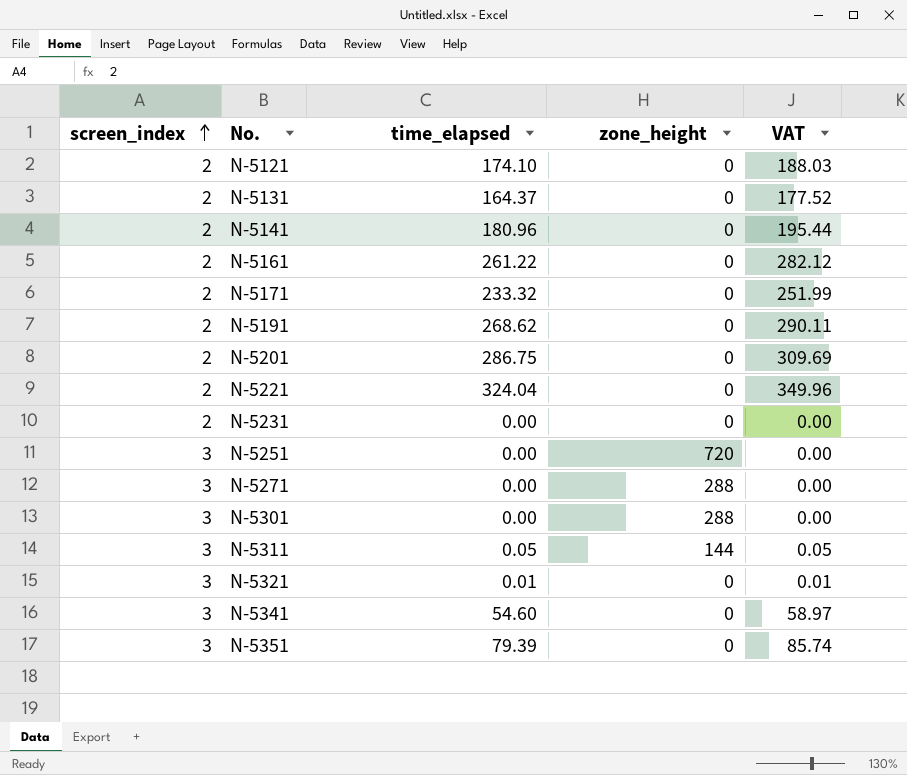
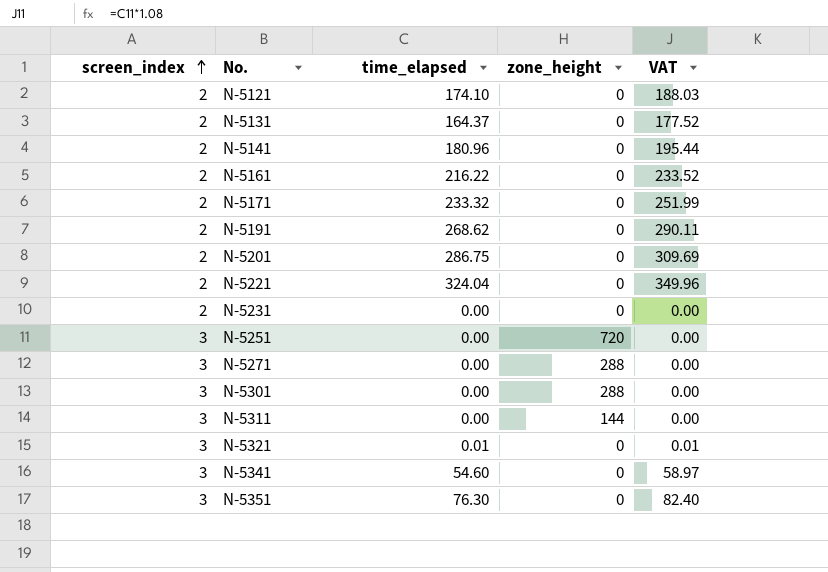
N-5161 | time_elapsed: 261.22 -> 216.22
N-5161 | VAT: 282.12 -> 233.52
N-5311 | time_elapsed: 0.05 -> 0.00
N-5311 | VAT: 0.05 -> 0.00
N-5351 | time_elapsed: 79.39 -> 76.30
N-5351 | VAT: 85.74 -> 82.40

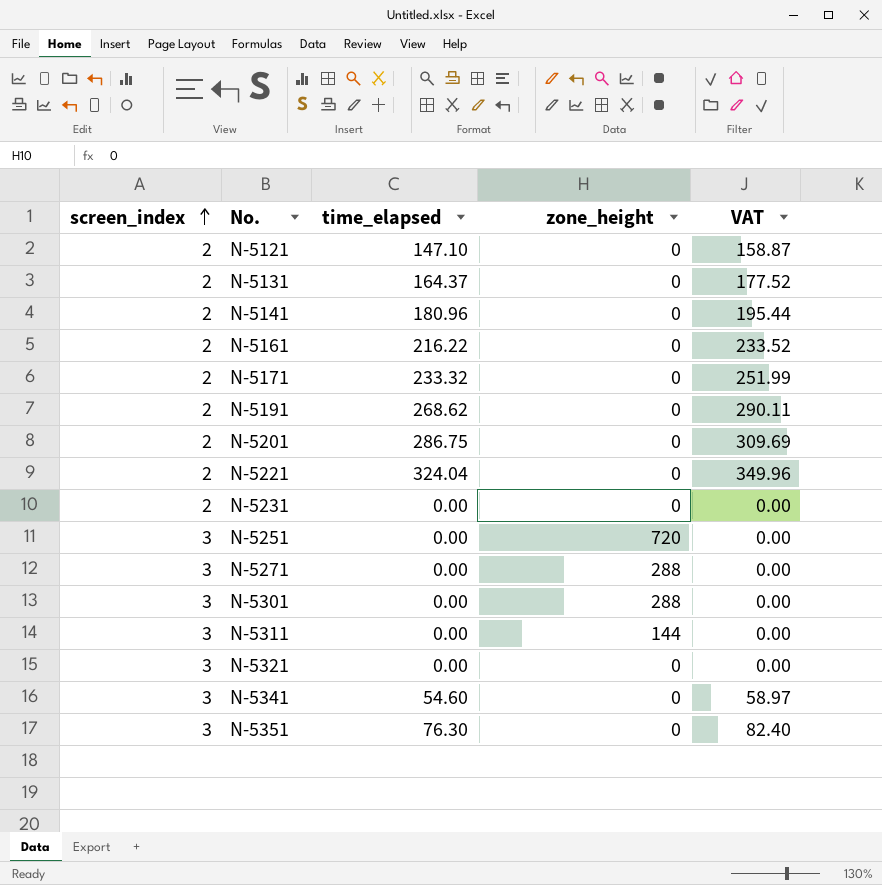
N-5121 | time_elapsed: 174.10 -> 147.10
N-5121 | VAT: 188.03 -> 158.87
N-5321 | time_elapsed: 0.01 -> 0.00
N-5321 | VAT: 0.01 -> 0.00

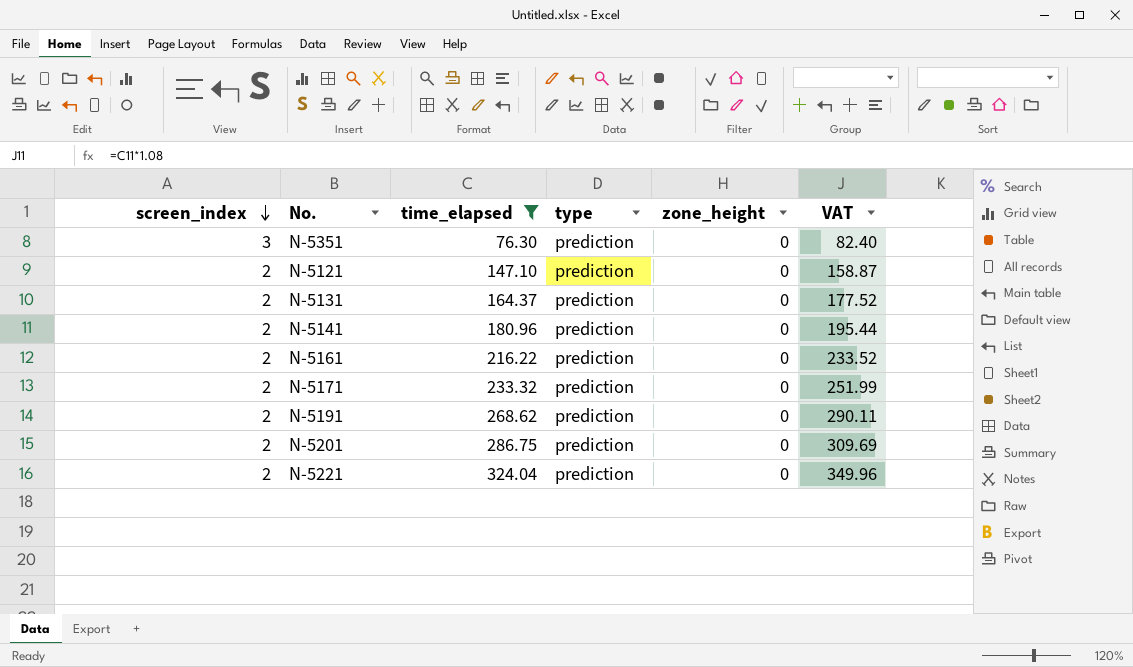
filter: none -> time_elapsed >= 76.30
row order: screen_index ascending -> screen_index descending
column type | position: none -> 4

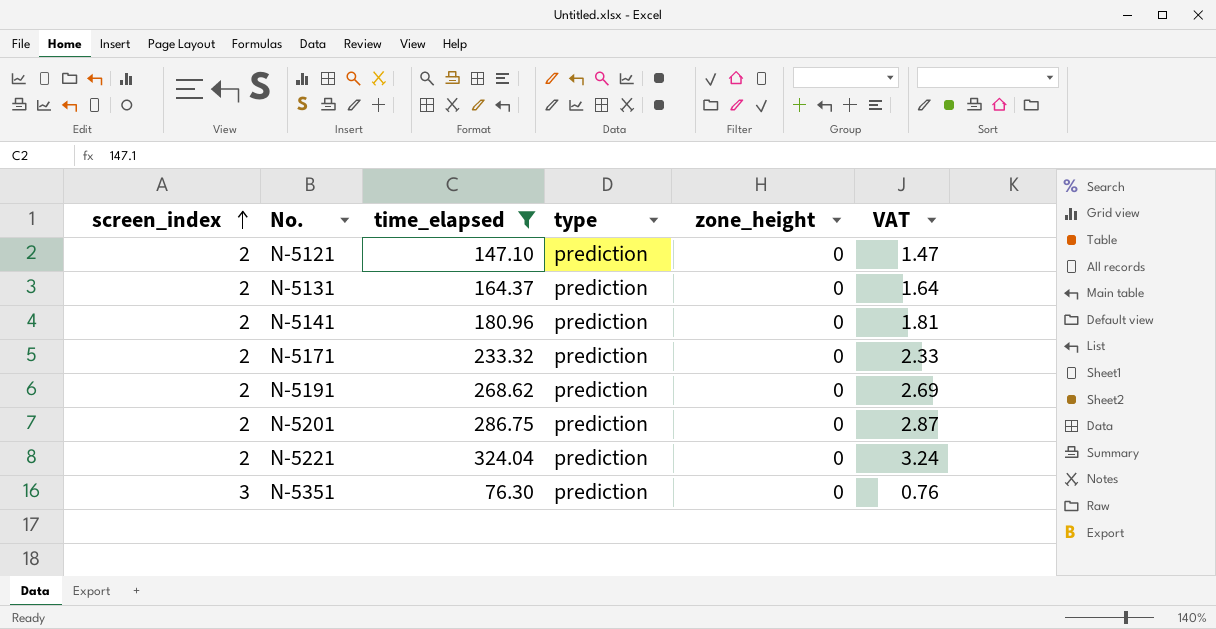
row order: screen_index descending -> screen_index ascending
column VAT | formula: [time_elapsed] * 1.08 -> [time_elapsed] * 0.01
row N-5161: 2 | 216.22 | prediction | 0 | 233.52 -> none

